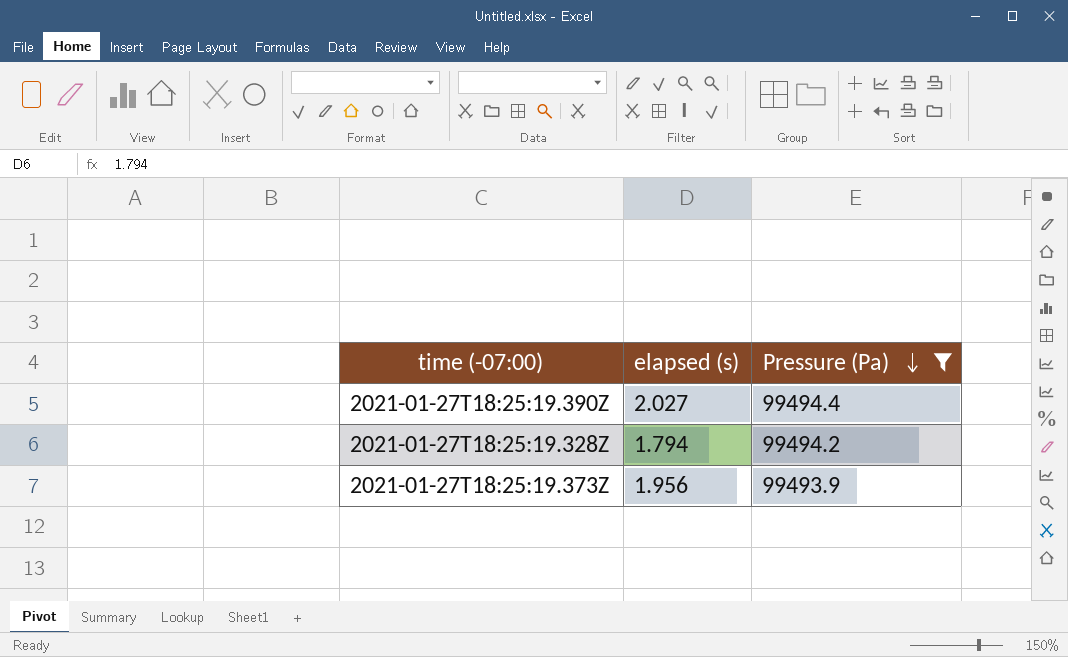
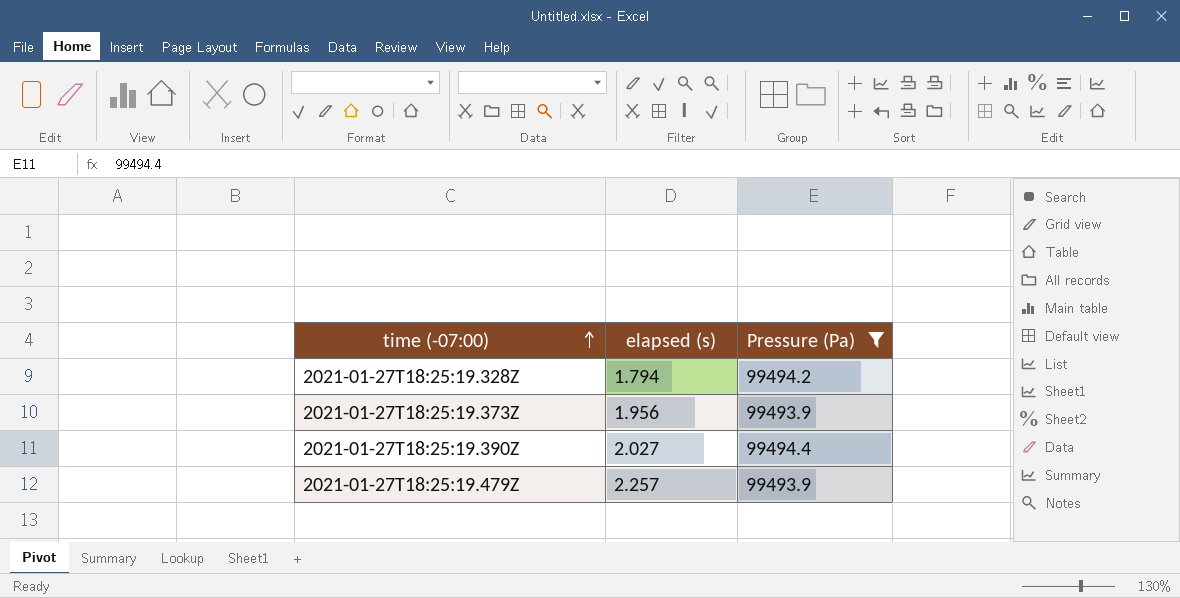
row order: Pressure (Pa) descending -> time (-07:00) ascending
row 2021-01-27T18:25:19.479Z: none -> 2.257 | 99493.9

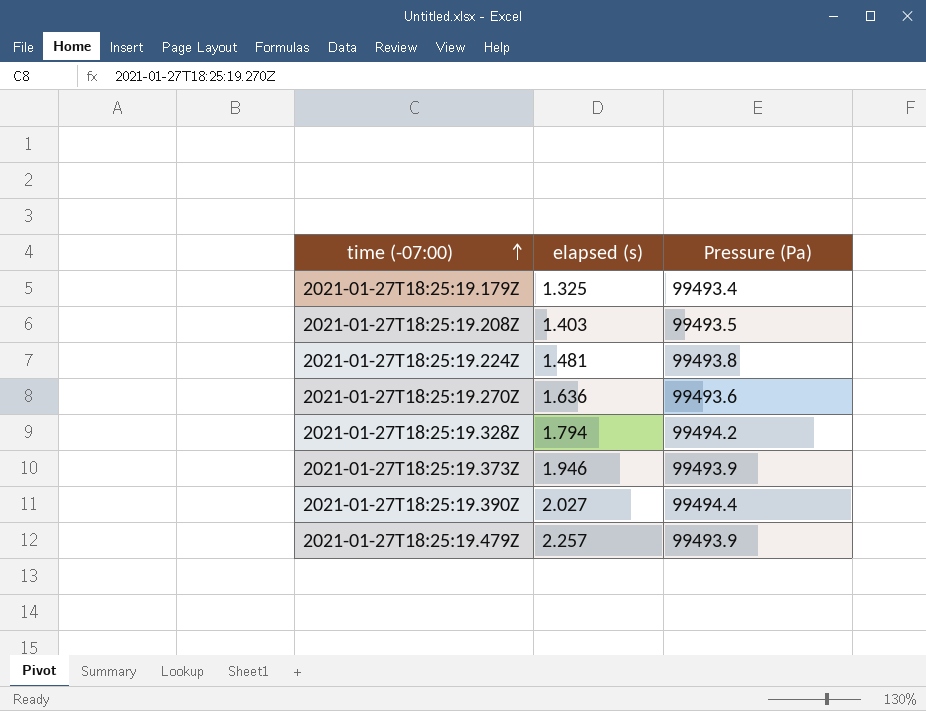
filter: Pressure (Pa) >= 99493.9 -> none
2021-01-27T18:25:19.373Z | elapsed (s): 1.956 -> 1.946

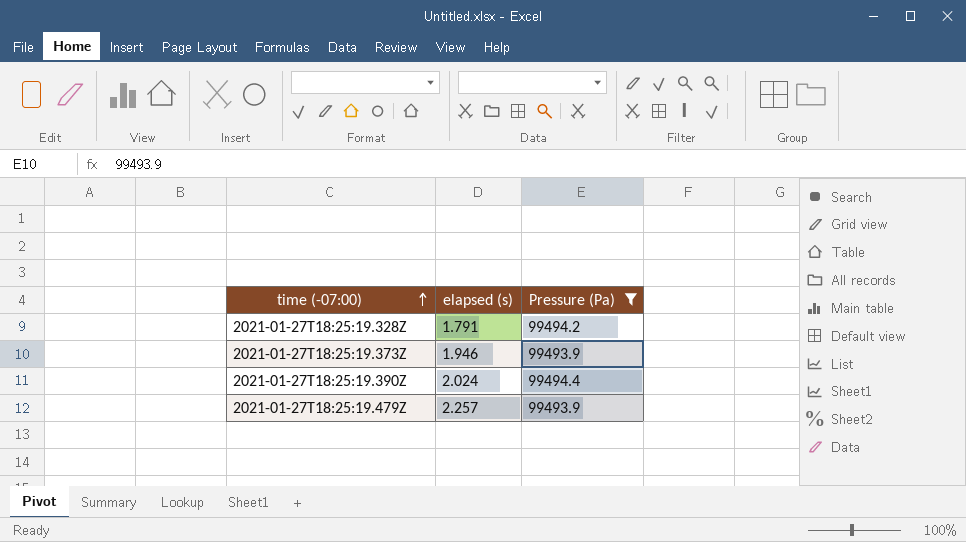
filter: none -> Pressure (Pa) >= 99493.9
2021-01-27T18:25:19.328Z | elapsed (s): 1.794 -> 1.791
2021-01-27T18:25:19.390Z | elapsed (s): 2.027 -> 2.024

